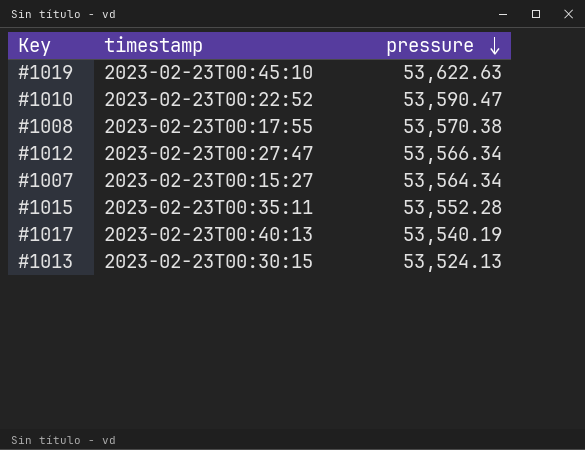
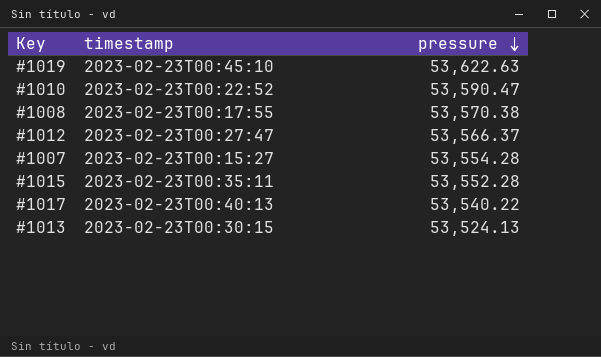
#1012 | pressure: 53,566.34 -> 53,566.37
#1007 | pressure: 53,564.34 -> 53,554.28
#1017 | pressure: 53,540.19 -> 53,540.22

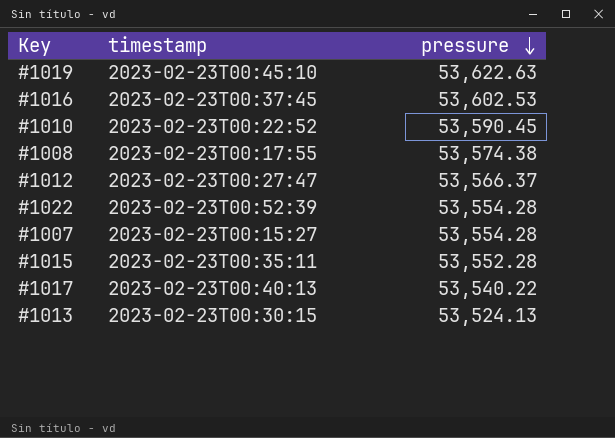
row #1016: none -> 2023-02-23T00:37:45 | 53,602.53
#1010 | pressure: 53,590.47 -> 53,590.45
#1008 | pressure: 53,570.38 -> 53,574.38
row #1022: none -> 2023-02-23T00:52:39 | 53,554.28

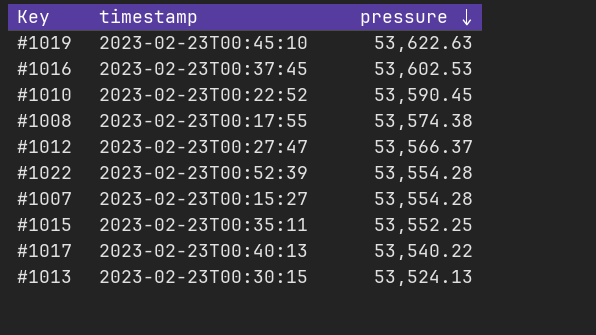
#1015 | pressure: 53,552.28 -> 53,552.25

